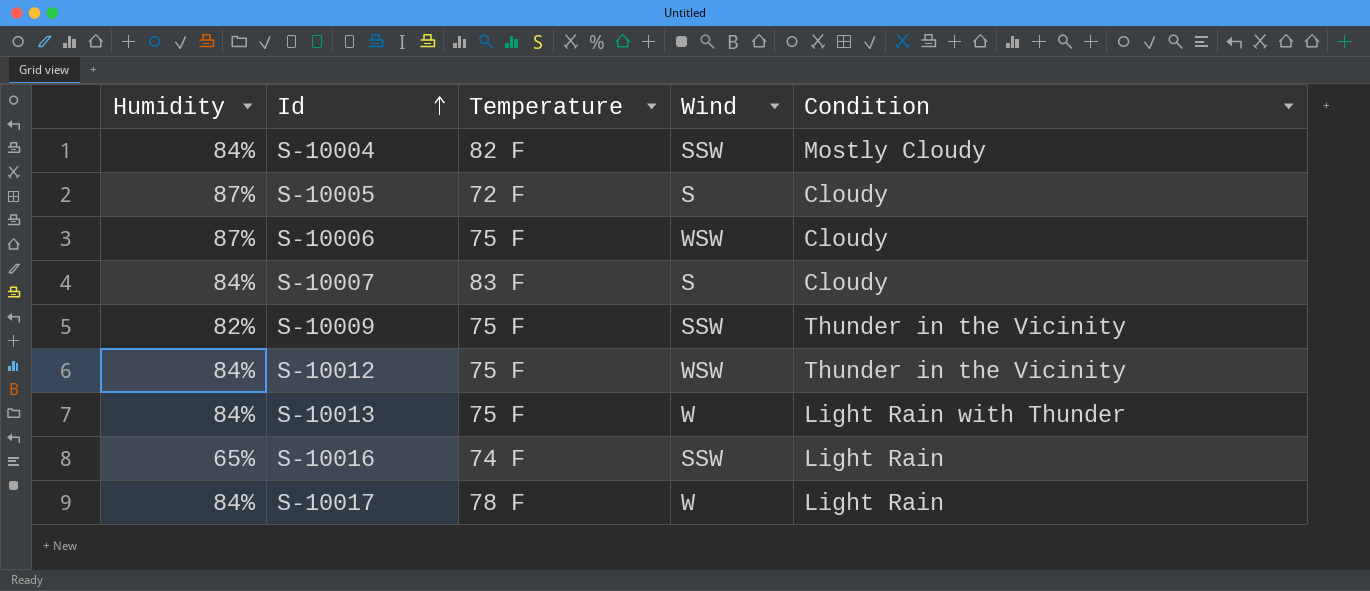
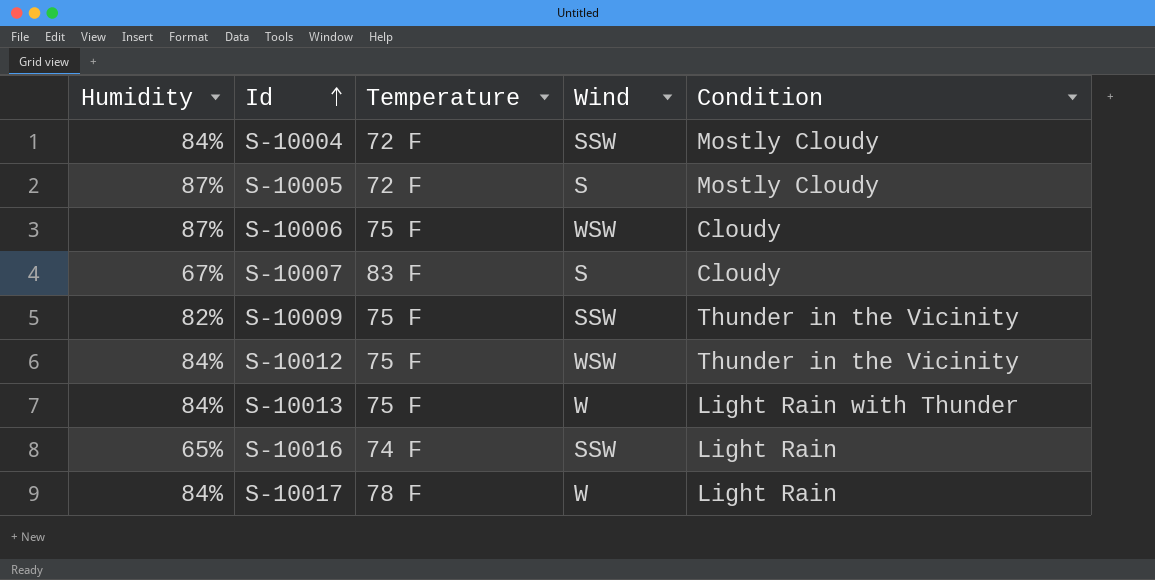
S-10004 | Temperature: 82 F -> 72 F
S-10005 | Condition: Cloudy -> Mostly Cloudy
S-10007 | Humidity: 84% -> 67%

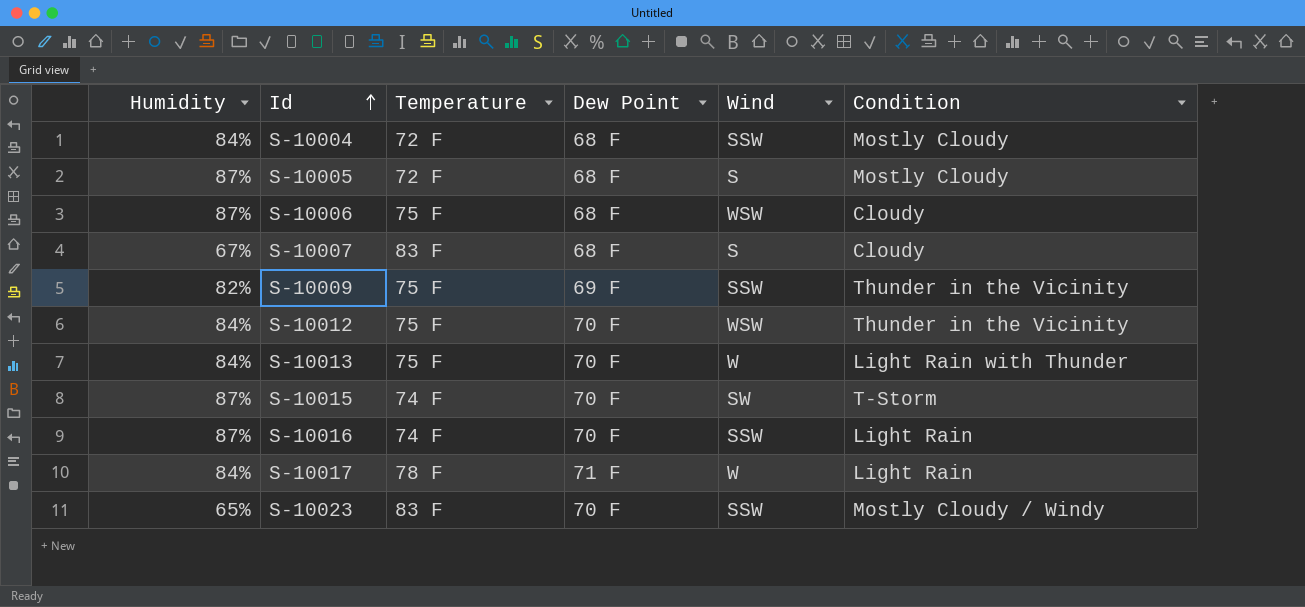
column Dew Point | position: none -> 4
row S-10015: none -> 87% | 74 F | 70 F | SW | T-Storm
S-10016 | Humidity: 65% -> 87%
row S-10023: none -> 65% | 83 F | 70 F | SSW | Mostly Cloudy / Windy

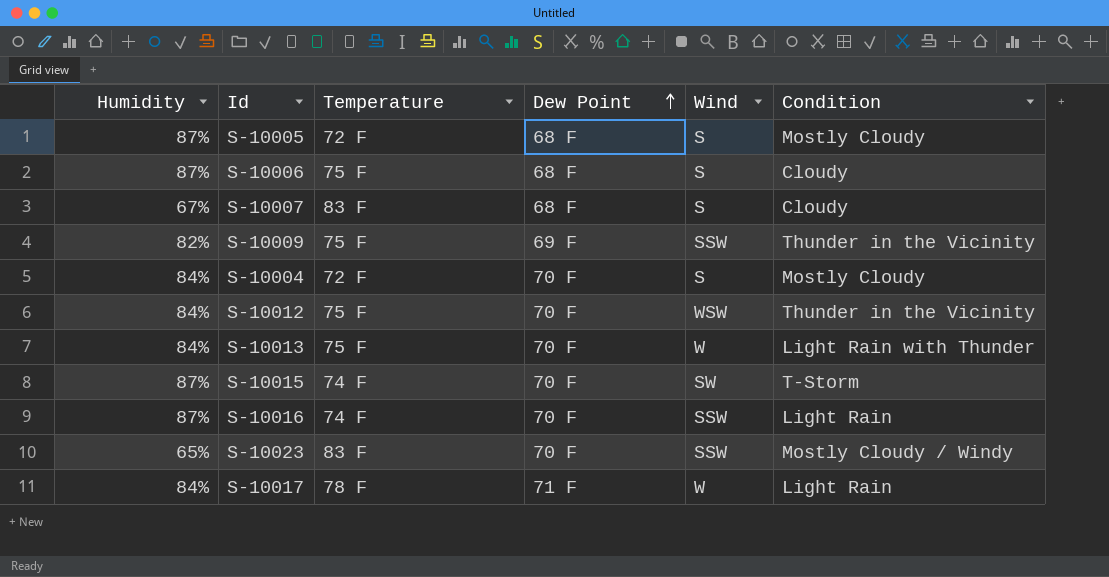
row order: Id ascending -> Dew Point ascending
S-10006 | Wind: WSW -> S
S-10004 | Dew Point: 68 F -> 70 F
S-10004 | Wind: SSW -> S

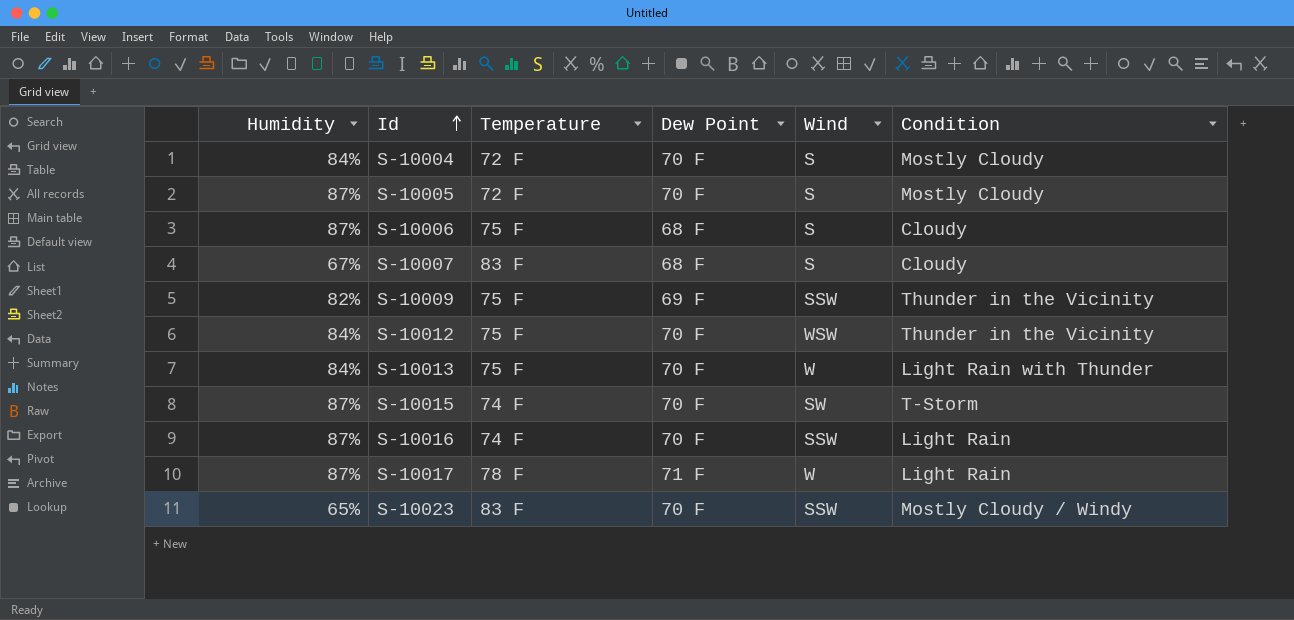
row order: Dew Point ascending -> Id ascending
S-10005 | Dew Point: 68 F -> 70 F
S-10017 | Humidity: 84% -> 87%

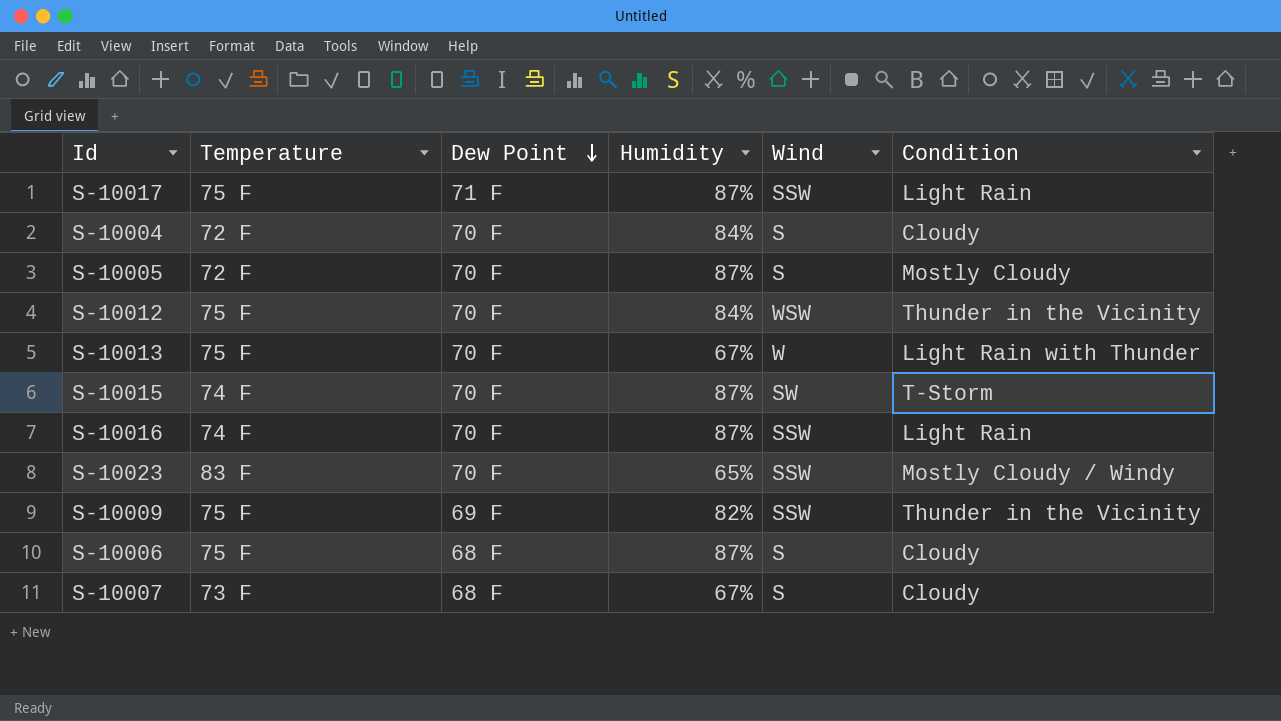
row order: Id ascending -> Dew Point descending
column Humidity | position: 1 -> 4
S-10017 | Temperature: 78 F -> 75 F
S-10017 | Wind: W -> SSW
S-10004 | Condition: Mostly Cloudy -> Cloudy
S-10013 | Humidity: 84% -> 67%
S-10007 | Temperature: 83 F -> 73 F

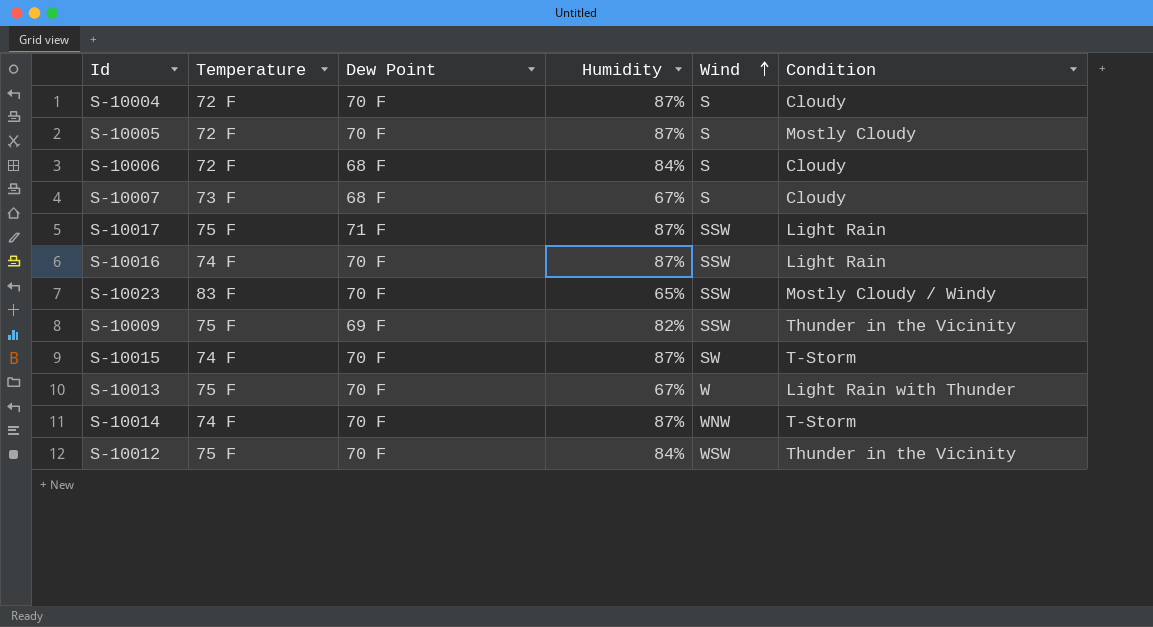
row order: Dew Point descending -> Wind ascending
S-10004 | Humidity: 84% -> 87%
S-10006 | Temperature: 75 F -> 72 F
S-10006 | Humidity: 87% -> 84%
row S-10014: none -> 74 F | 70 F | 87% | WNW | T-Storm

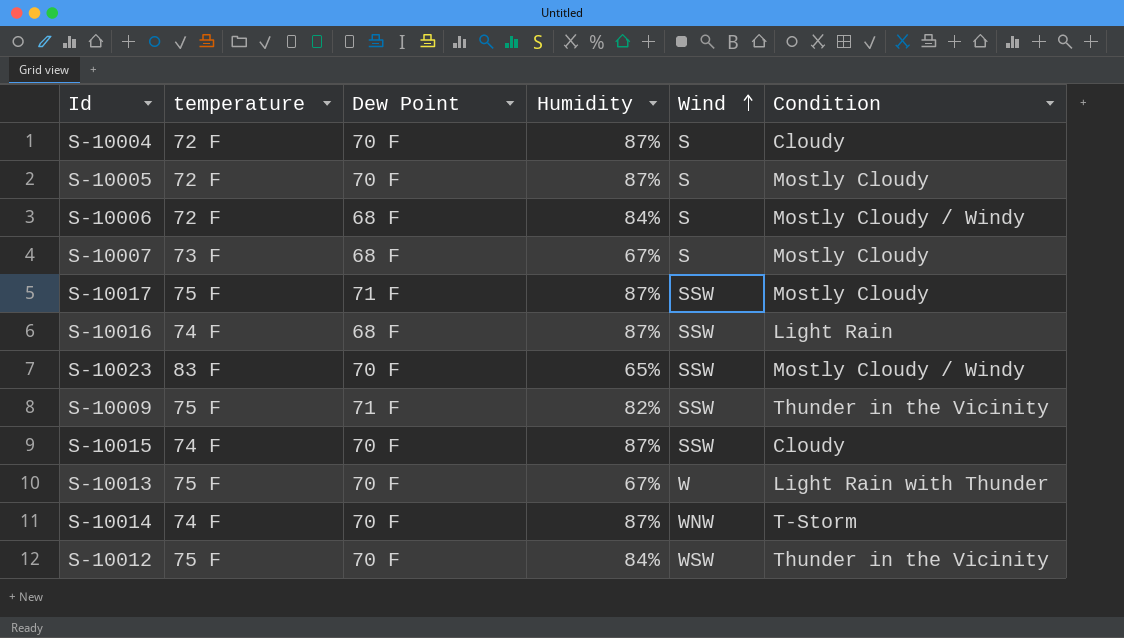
column name: Temperature -> temperature
S-10006 | Condition: Cloudy -> Mostly Cloudy / Windy
S-10007 | Condition: Cloudy -> Mostly Cloudy
S-10017 | Condition: Light Rain -> Mostly Cloudy
S-10016 | Dew Point: 70 F -> 68 F
S-10009 | Dew Point: 69 F -> 71 F
S-10015 | Wind: SW -> SSW
S-10015 | Condition: T-Storm -> Cloudy

